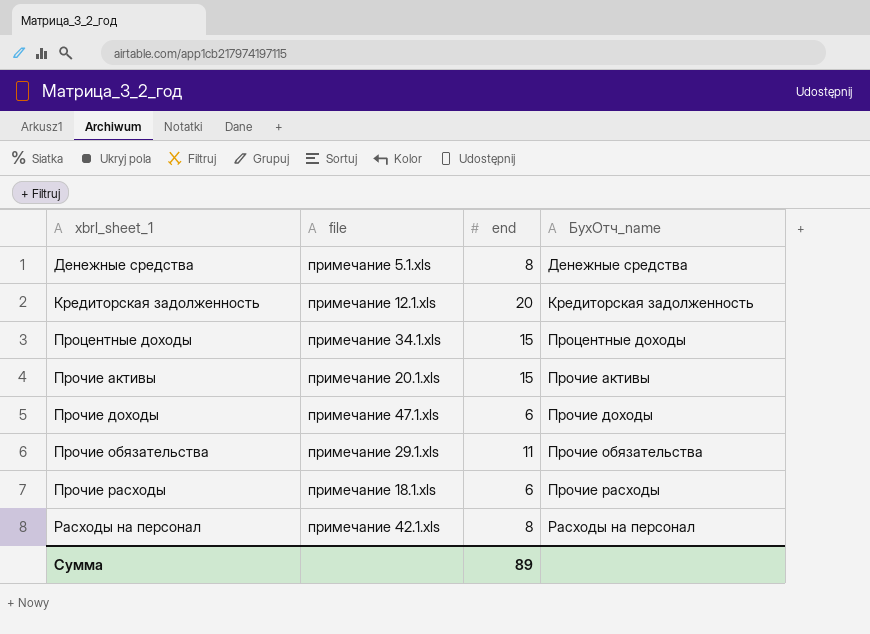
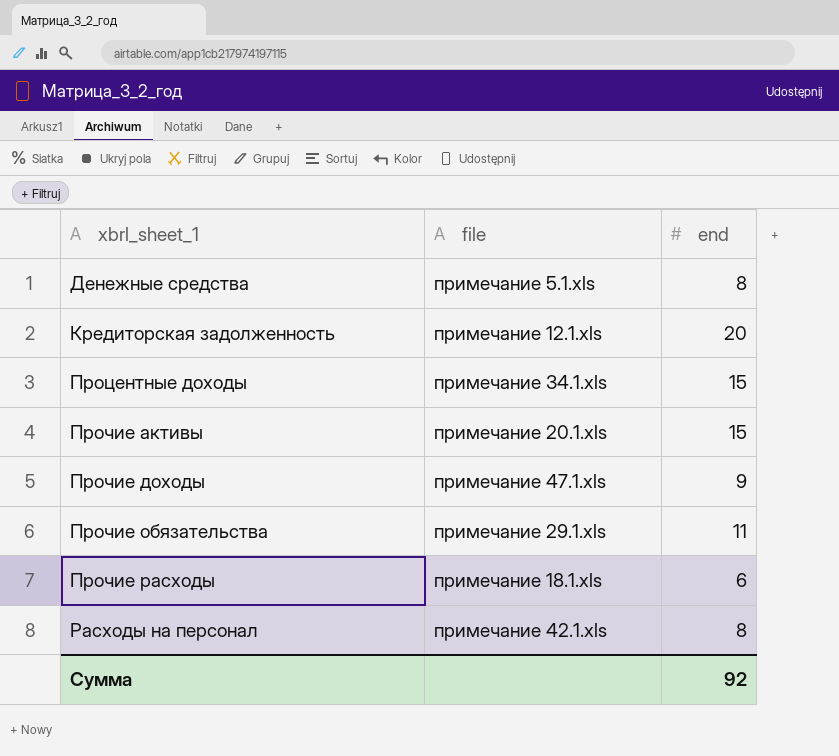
column БухОтч_name | position: 4 -> none
Прочие доходы | end: 6 -> 9
Сумма | end: 89 -> 92

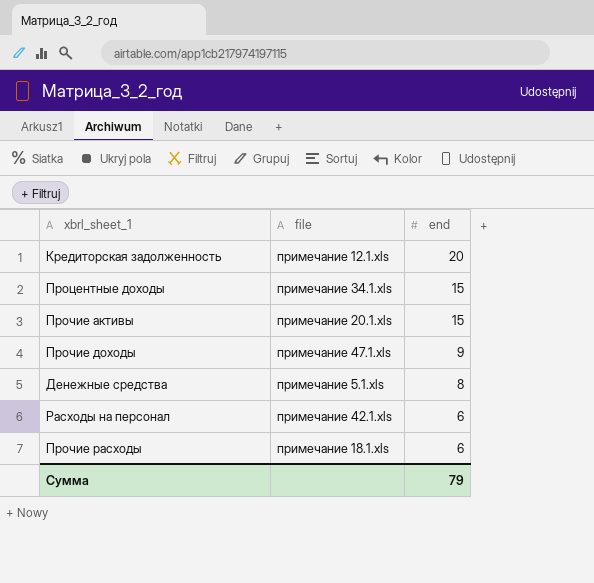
row order: xbrl_sheet_1 ascending -> end descending
row Прочие обязательства: примечание 29.1.xls | 11 -> none
Расходы на персонал | end: 8 -> 6
Сумма | end: 92 -> 79

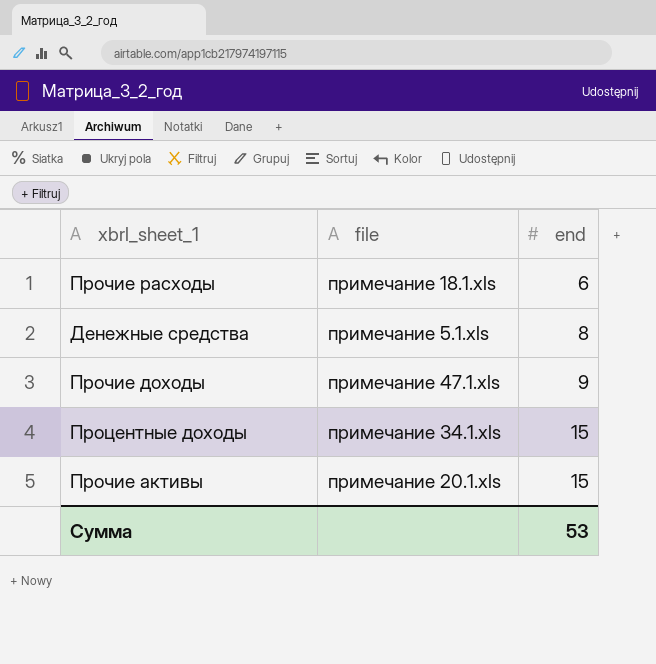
row order: end descending -> end ascending
row Кредиторская задолженность: примечание 12.1.xls | 20 -> none
row Расходы на персонал: примечание 42.1.xls | 6 -> none
Сумма | end: 79 -> 53

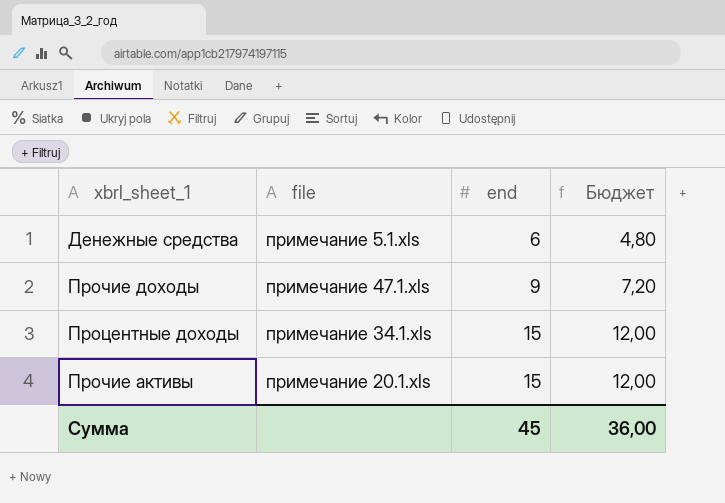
column Бюджет | formula: none -> [end] * 0,8
row Прочие расходы: примечание 18.1.xls | 6 -> none
Денежные средства | end: 8 -> 6
Сумма | end: 53 -> 45

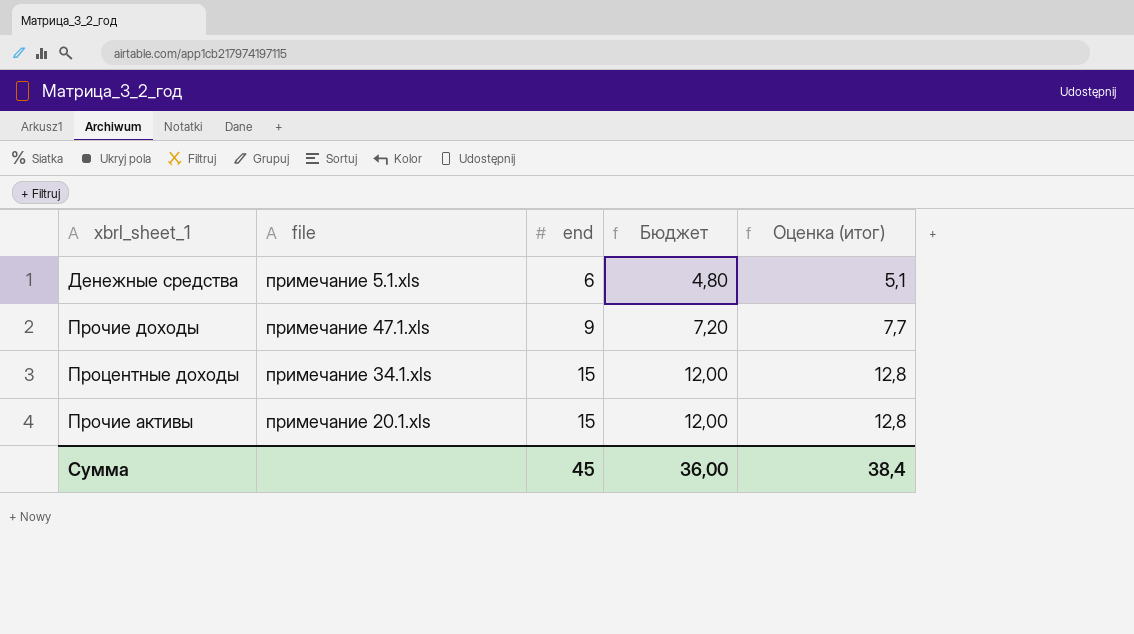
column Оценка (итог) | formula: none -> [end] * 0,85

